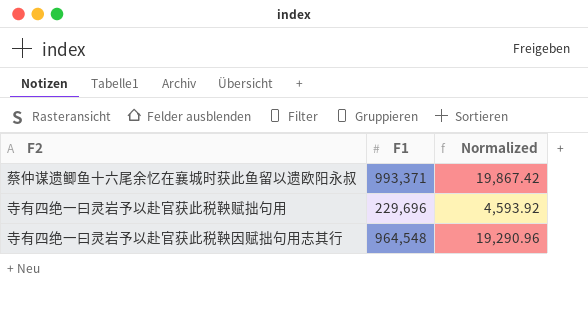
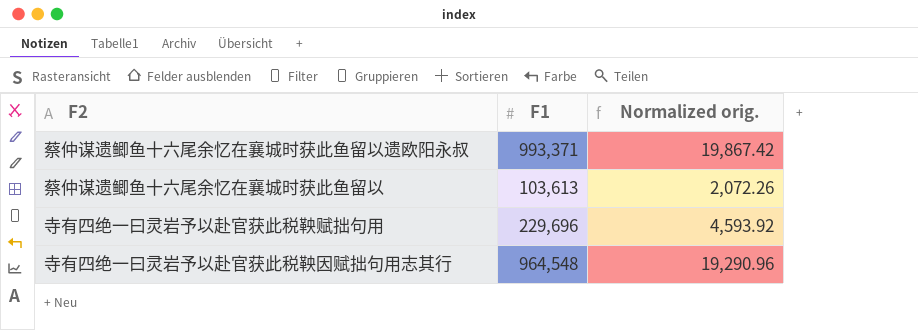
column name: Normalized -> Normalized orig.
row 蔡仲谋遗鲫鱼十六尾余忆在襄城时获此鱼留以: none -> 103,613 | 2,072.26

